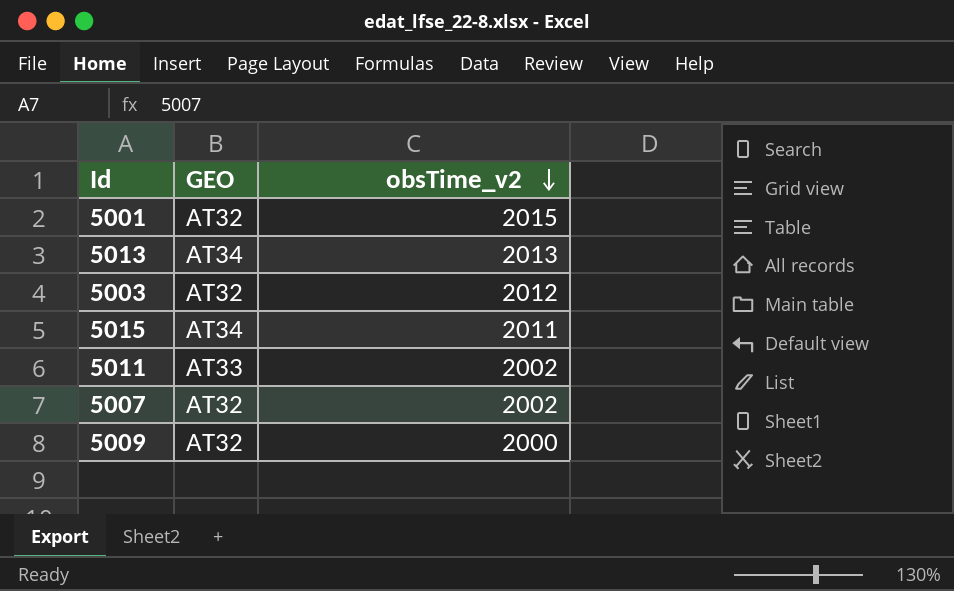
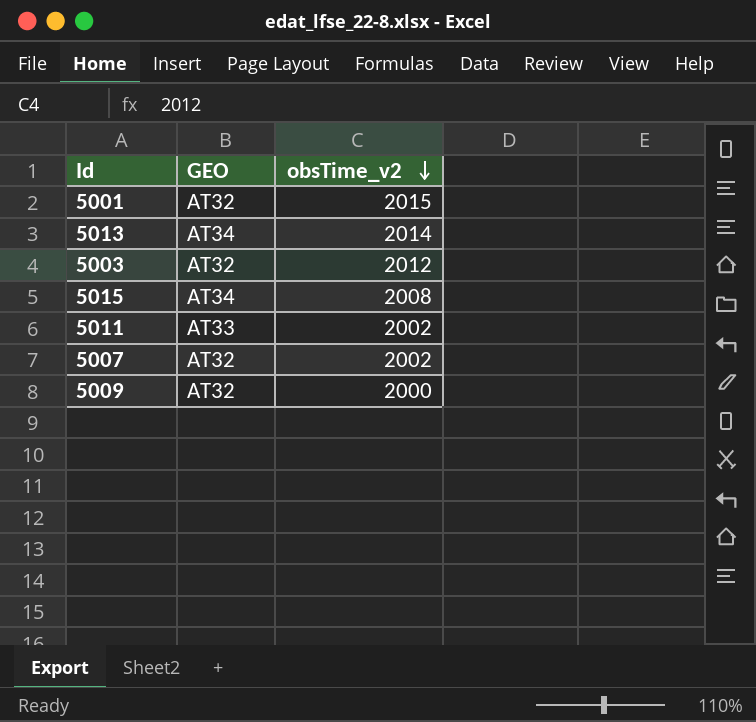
5013 | obsTime_v2: 2013 -> 2014
5015 | obsTime_v2: 2011 -> 2008

